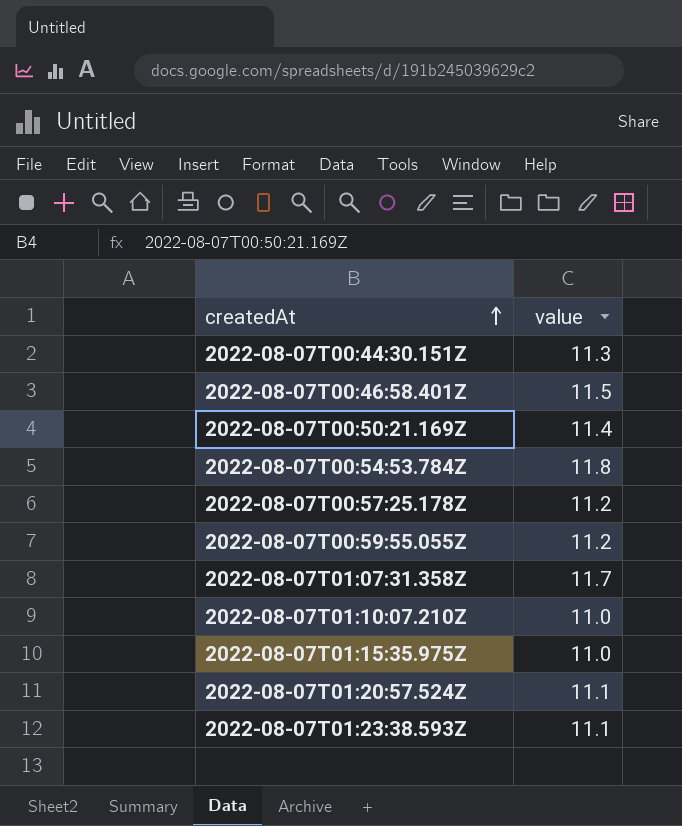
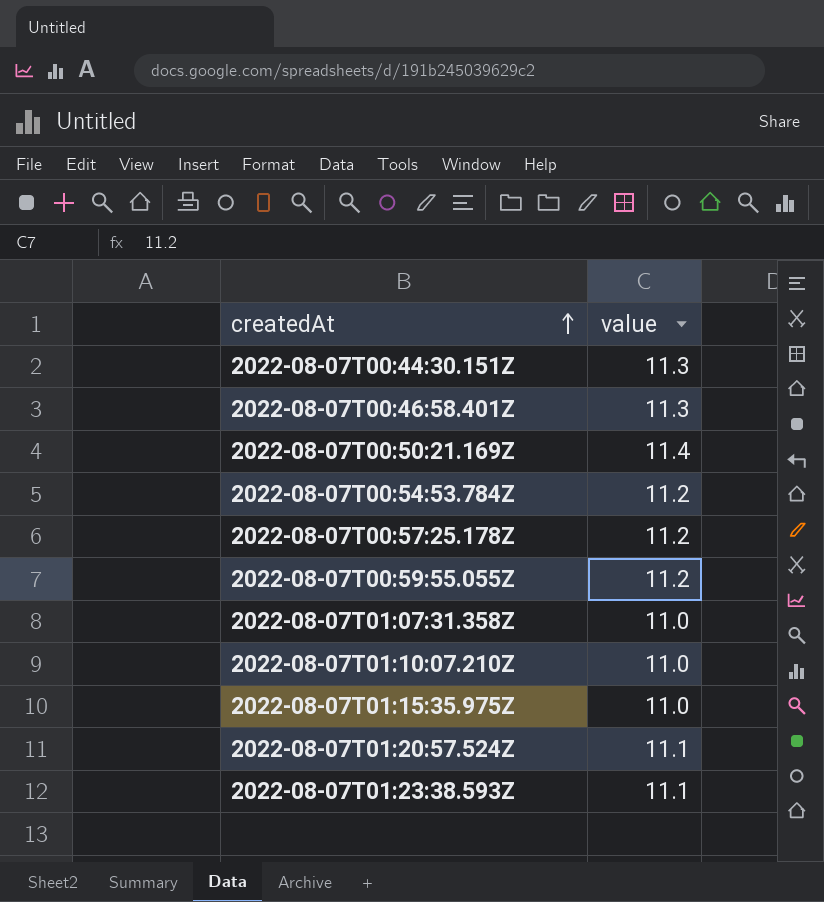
2022-08-07T00:46:58.401Z | value: 11.5 -> 11.3
2022-08-07T00:54:53.784Z | value: 11.8 -> 11.2
2022-08-07T01:07:31.358Z | value: 11.7 -> 11.0

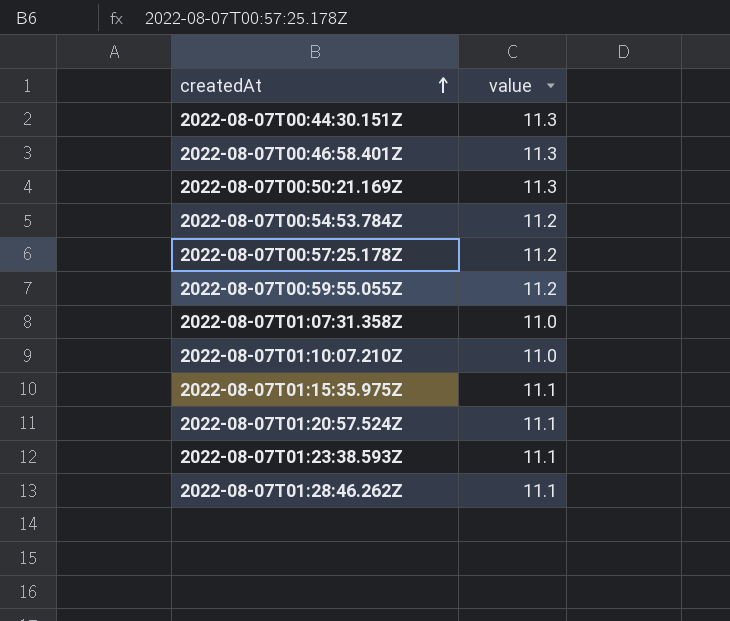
2022-08-07T00:50:21.169Z | value: 11.4 -> 11.3
2022-08-07T01:15:35.975Z | value: 11.0 -> 11.1
row 2022-08-07T01:28:46.262Z: none -> 11.1

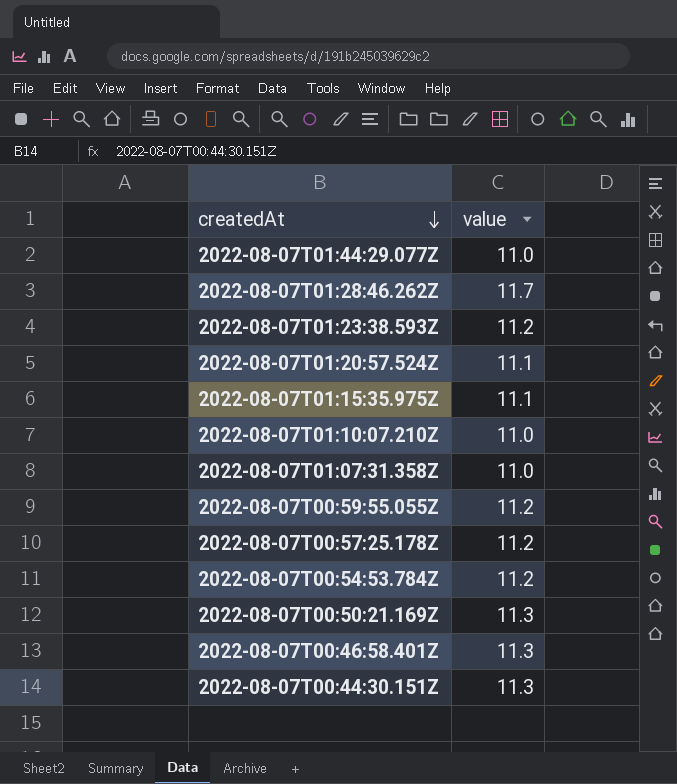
row order: createdAt ascending -> createdAt descending
row 2022-08-07T01:44:29.077Z: none -> 11.0
2022-08-07T01:28:46.262Z | value: 11.1 -> 11.7
2022-08-07T01:23:38.593Z | value: 11.1 -> 11.2

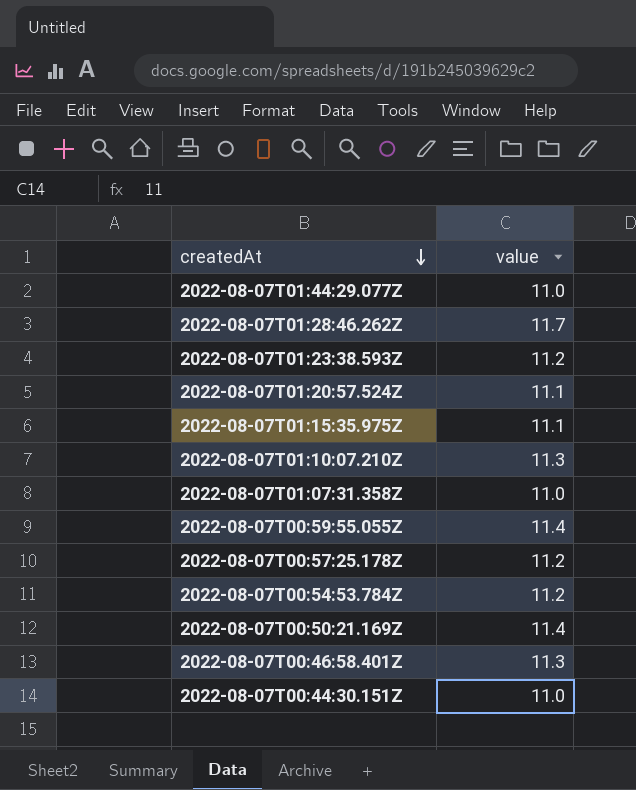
2022-08-07T01:10:07.210Z | value: 11.0 -> 11.3
2022-08-07T00:59:55.055Z | value: 11.2 -> 11.4
2022-08-07T00:50:21.169Z | value: 11.3 -> 11.4
2022-08-07T00:44:30.151Z | value: 11.3 -> 11.0

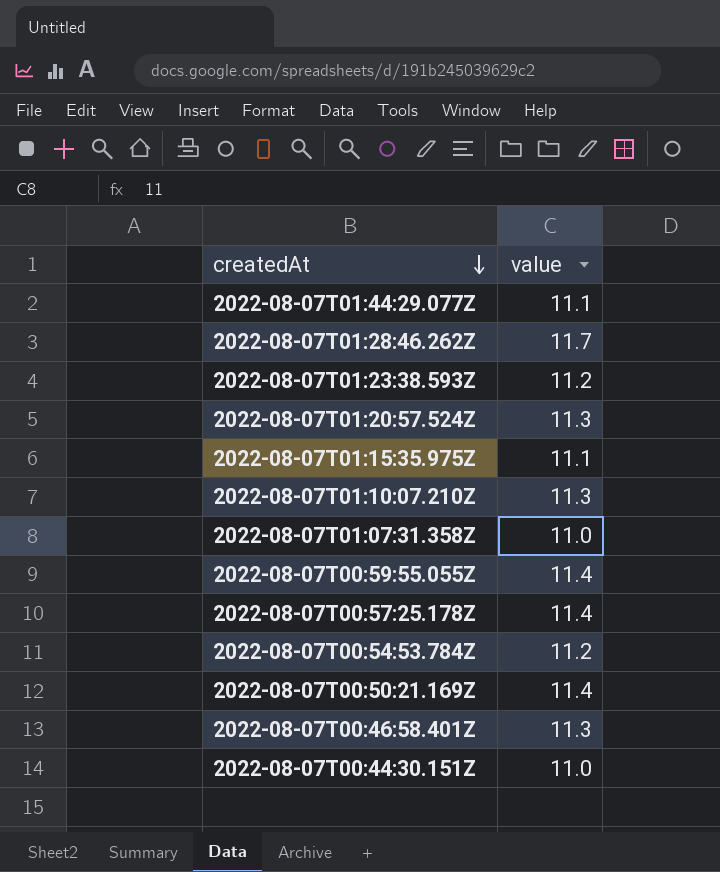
2022-08-07T01:44:29.077Z | value: 11.0 -> 11.1
2022-08-07T01:20:57.524Z | value: 11.1 -> 11.3
2022-08-07T00:57:25.178Z | value: 11.2 -> 11.4

